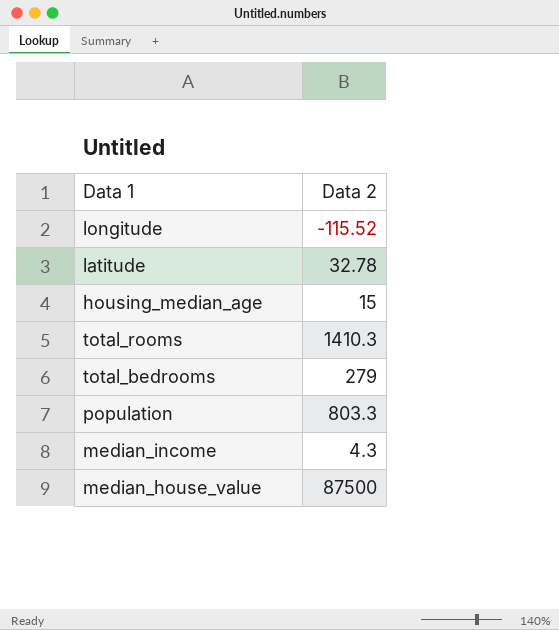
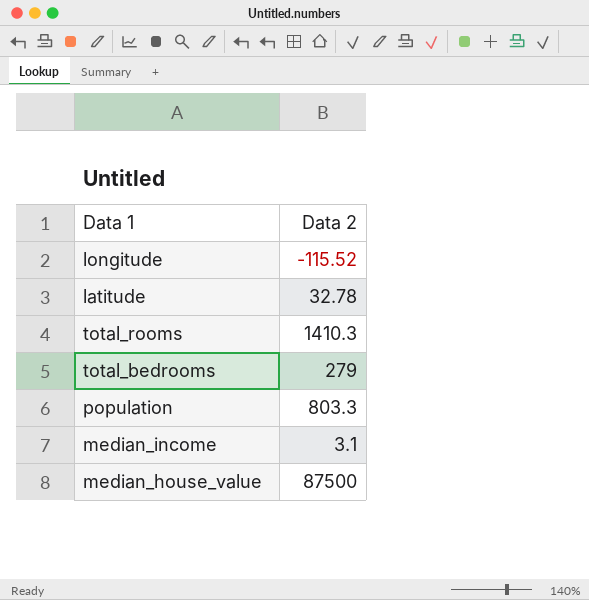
row housing_median_age: 15 -> none
median_income | Data 2: 4.3 -> 3.1

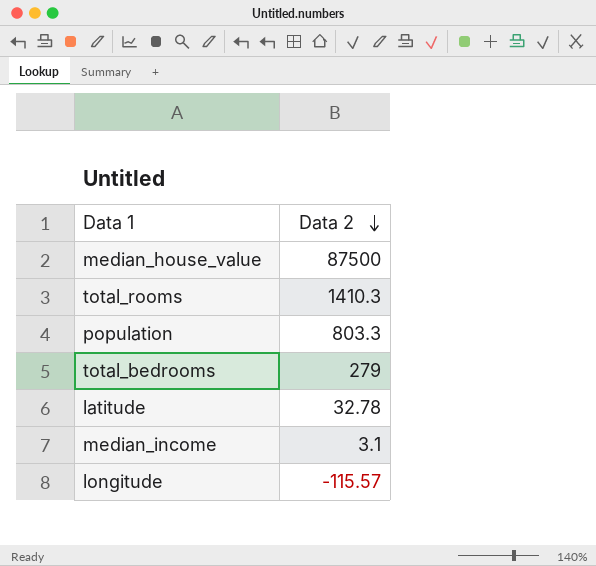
row order: none -> Data 2 descending
longitude | Data 2: -115.52 -> -115.57

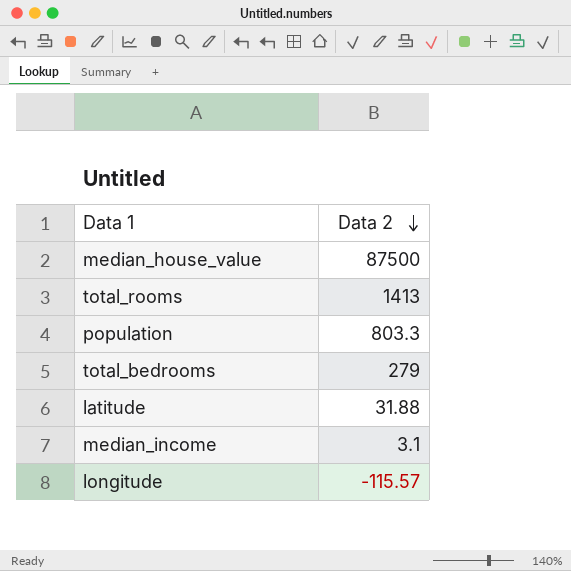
total_rooms | Data 2: 1410.3 -> 1413
latitude | Data 2: 32.78 -> 31.88

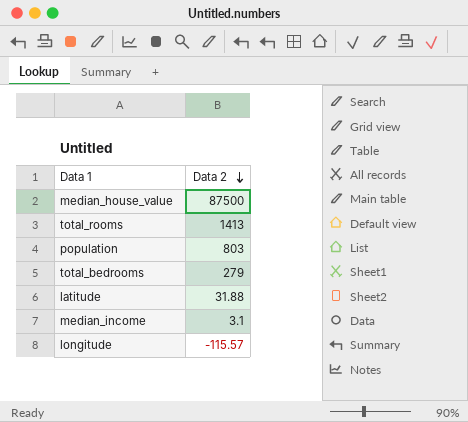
population | Data 2: 803.3 -> 803

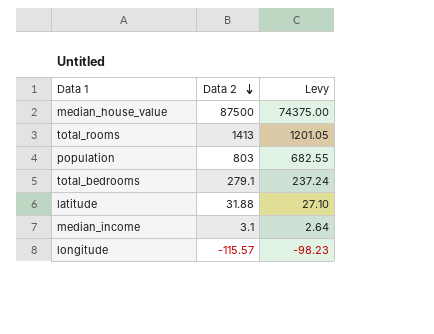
column Levy | formula: none -> [Data 2] * 0.85
total_bedrooms | Data 2: 279 -> 279.1

